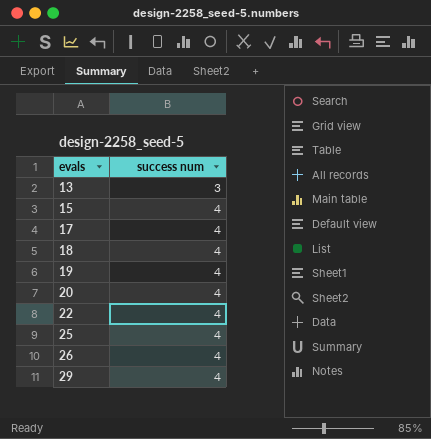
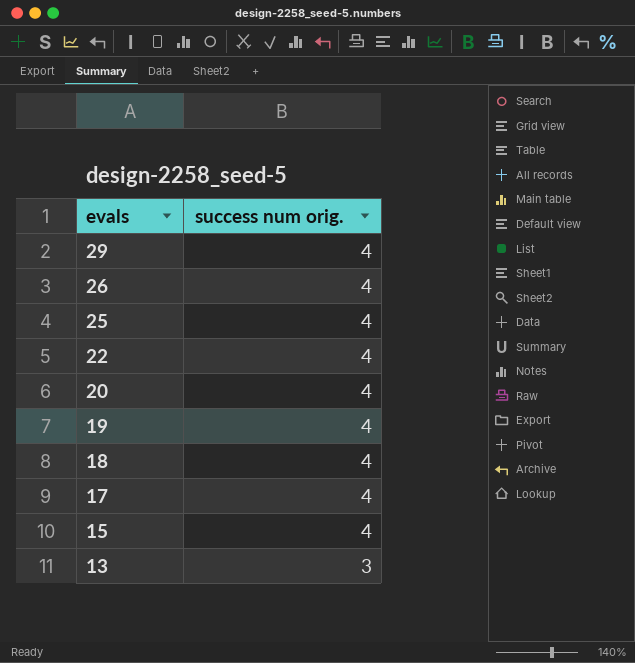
row order: evals ascending -> evals descending
column name: success num -> success num orig.

